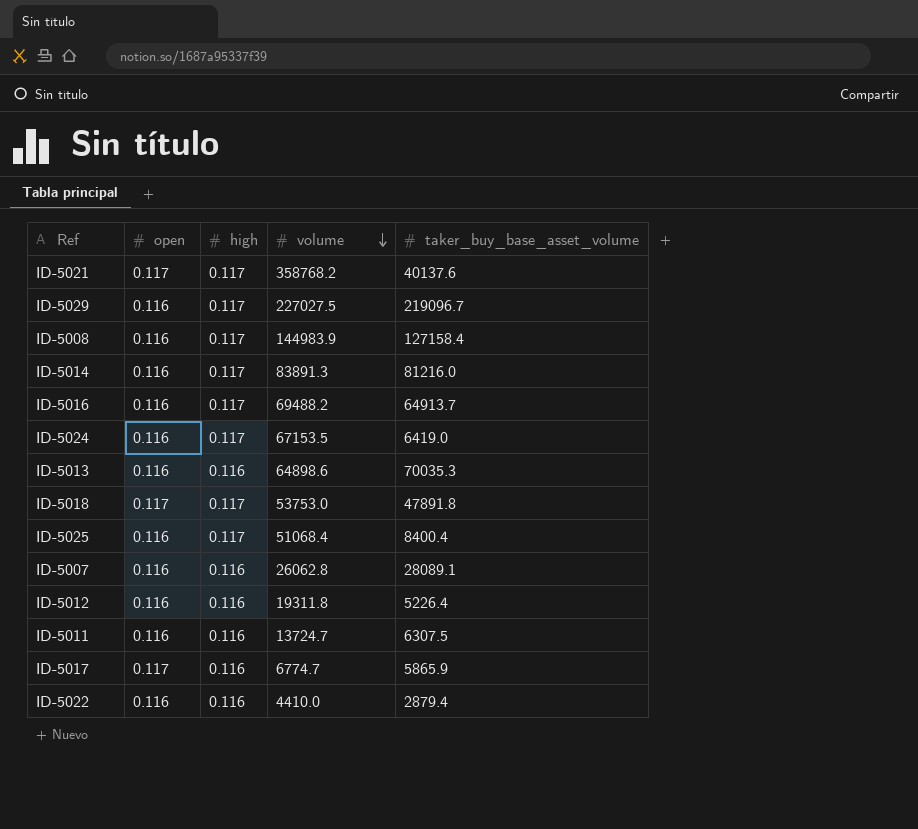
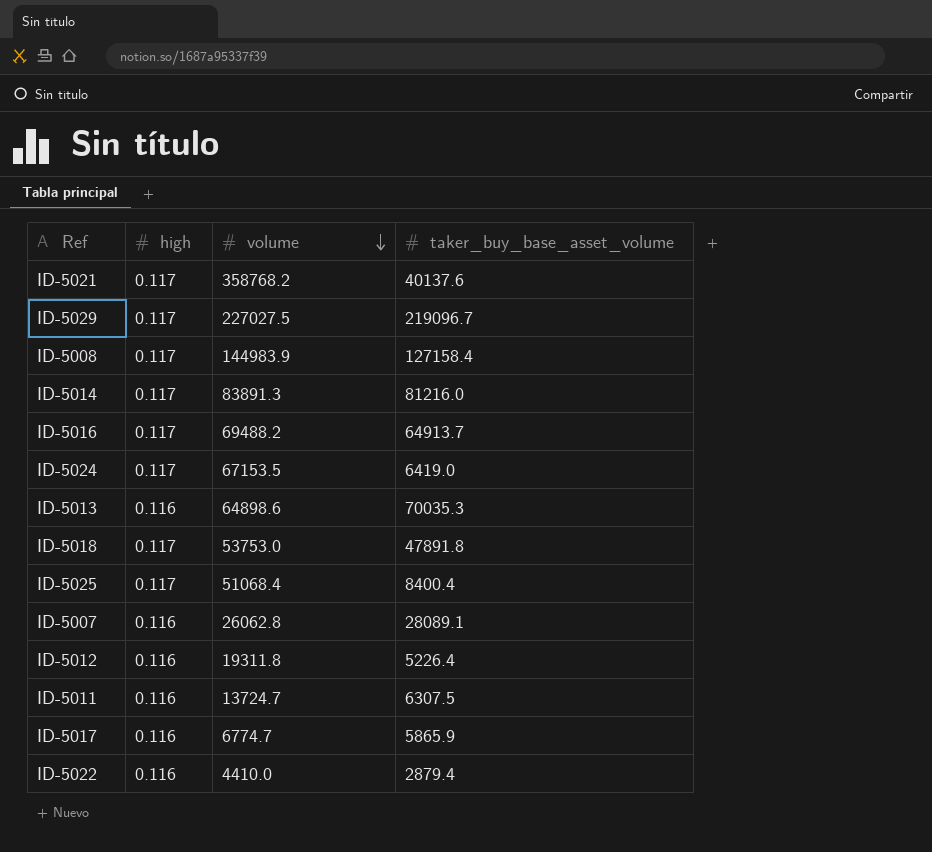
column open | position: 2 -> none

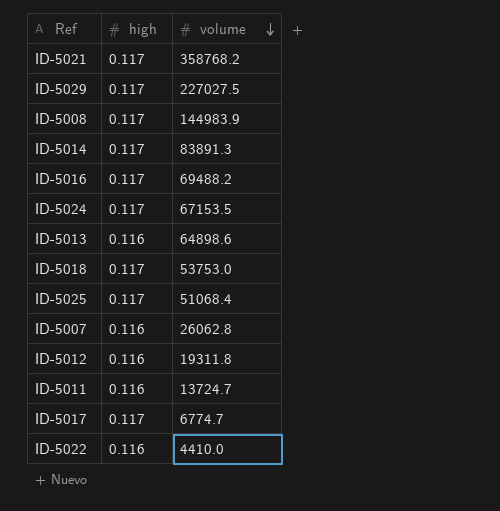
column taker_buy_base_asset_volume | position: 4 -> none
ID-5017 | high: 0.116 -> 0.117

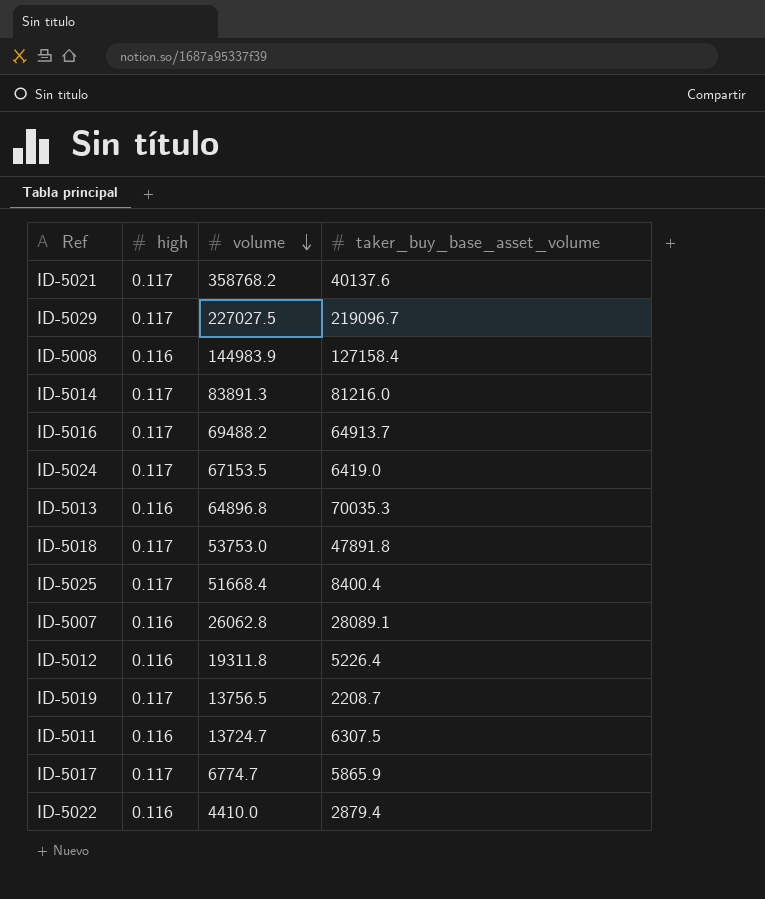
column taker_buy_base_asset_volume | position: none -> 4
ID-5008 | high: 0.117 -> 0.116
ID-5013 | volume: 64898.6 -> 64896.8
ID-5025 | volume: 51068.4 -> 51668.4
row ID-5019: none -> 0.117 | 13756.5 | 2208.7

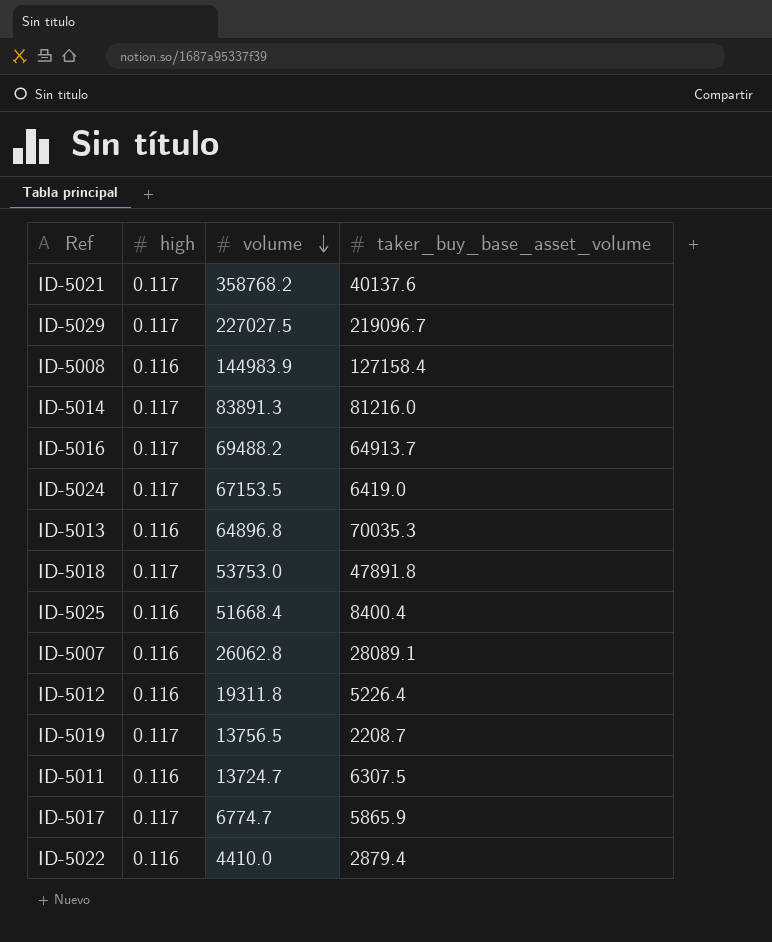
ID-5025 | high: 0.117 -> 0.116

